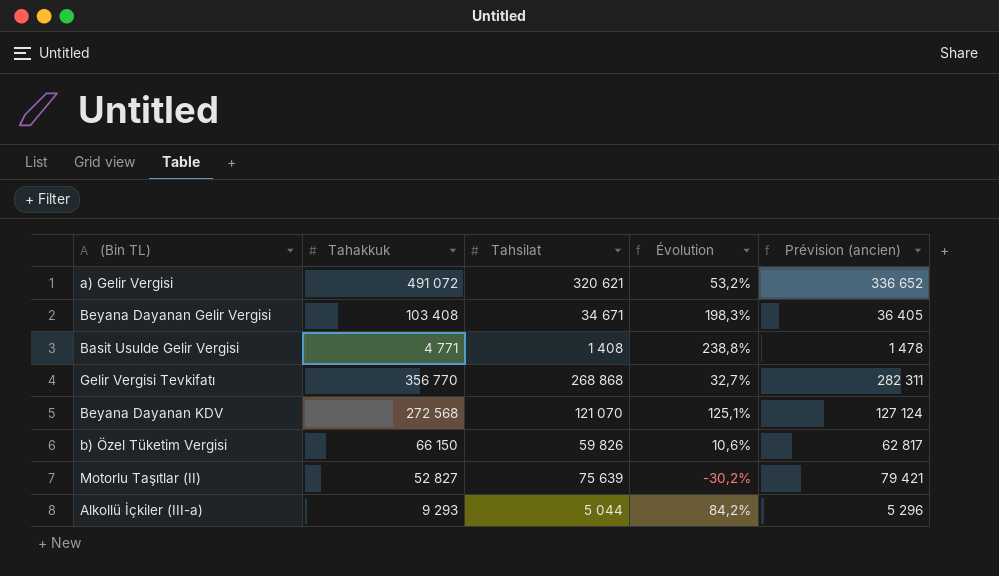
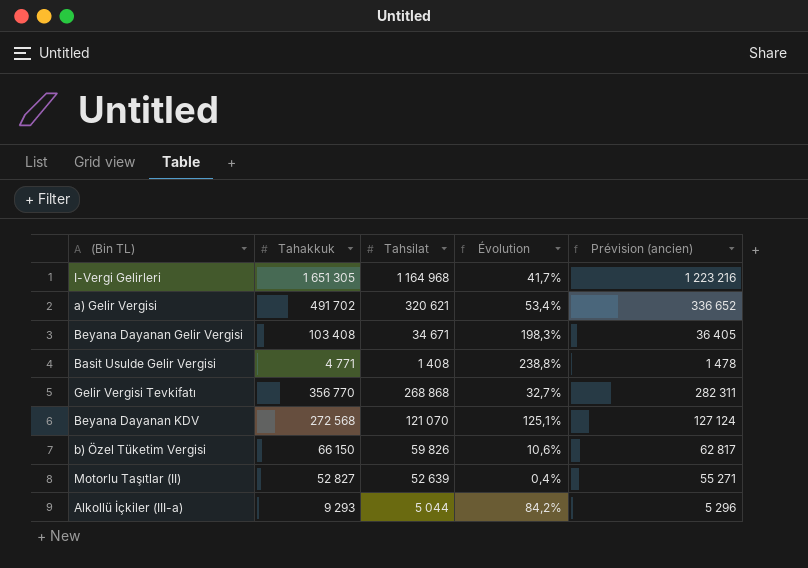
row I-Vergi Gelirleri: none -> 1 651 305 | 1 164 968 | 41,7% | 1 223 216
a) Gelir Vergisi | Tahakkuk: 491 072 -> 491 702
a) Gelir Vergisi | Évolution: 53,2% -> 53,4%
Motorlu Taşıtlar (II) | Tahsilat: 75 639 -> 52 639
Motorlu Taşıtlar (II) | Évolution: -30,2% -> 0,4%
Motorlu Taşıtlar (II) | Prévision (ancien): 79 421 -> 55 271

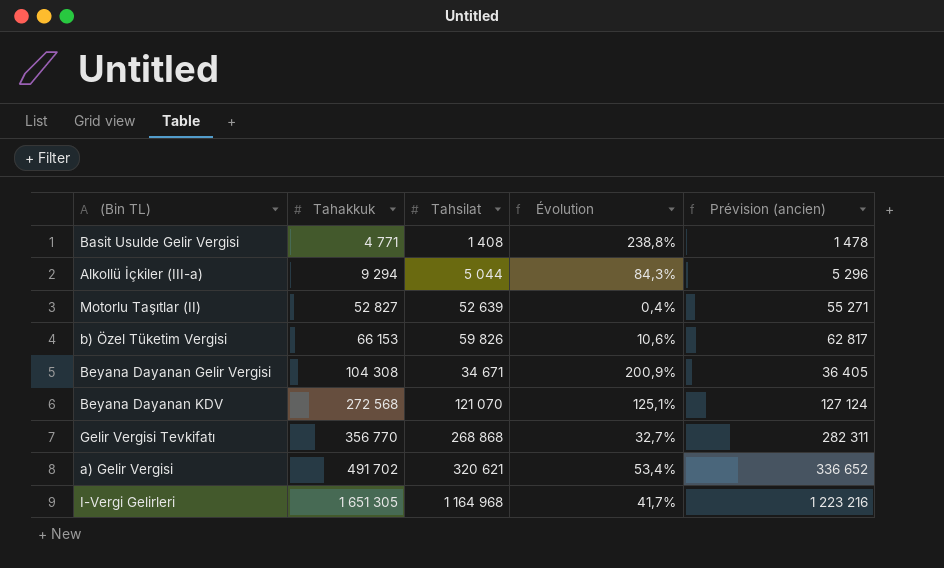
row order: none -> Tahakkuk ascending
Alkollü İçkiler (III-a) | Tahakkuk: 9 293 -> 9 294
Alkollü İçkiler (III-a) | Évolution: 84,2% -> 84,3%
b) Özel Tüketim Vergisi | Tahakkuk: 66 150 -> 66 153
Beyana Dayanan Gelir Vergisi | Tahakkuk: 103 408 -> 104 308
Beyana Dayanan Gelir Vergisi | Évolution: 198,3% -> 200,9%

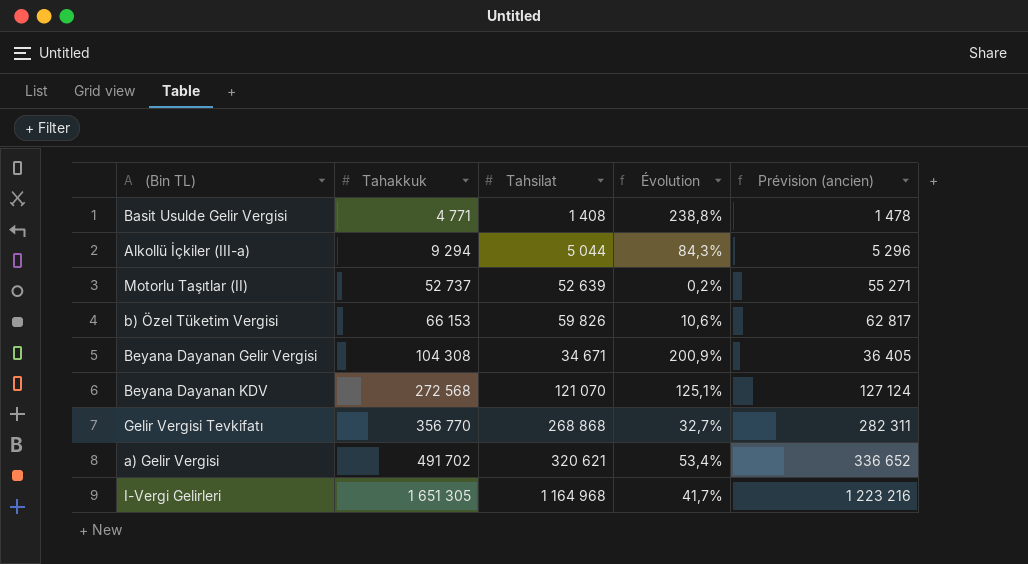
Motorlu Taşıtlar (II) | Tahakkuk: 52 827 -> 52 737
Motorlu Taşıtlar (II) | Évolution: 0,4% -> 0,2%

